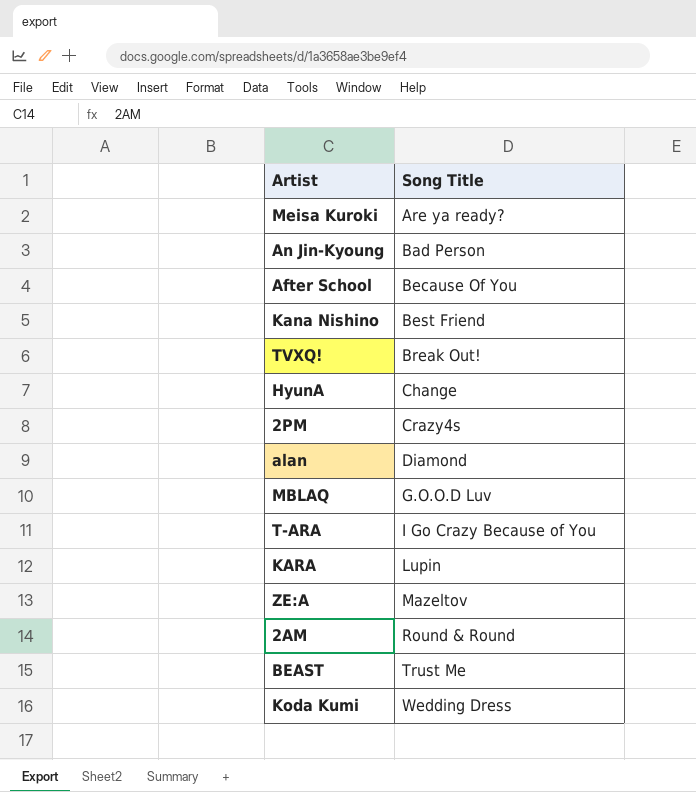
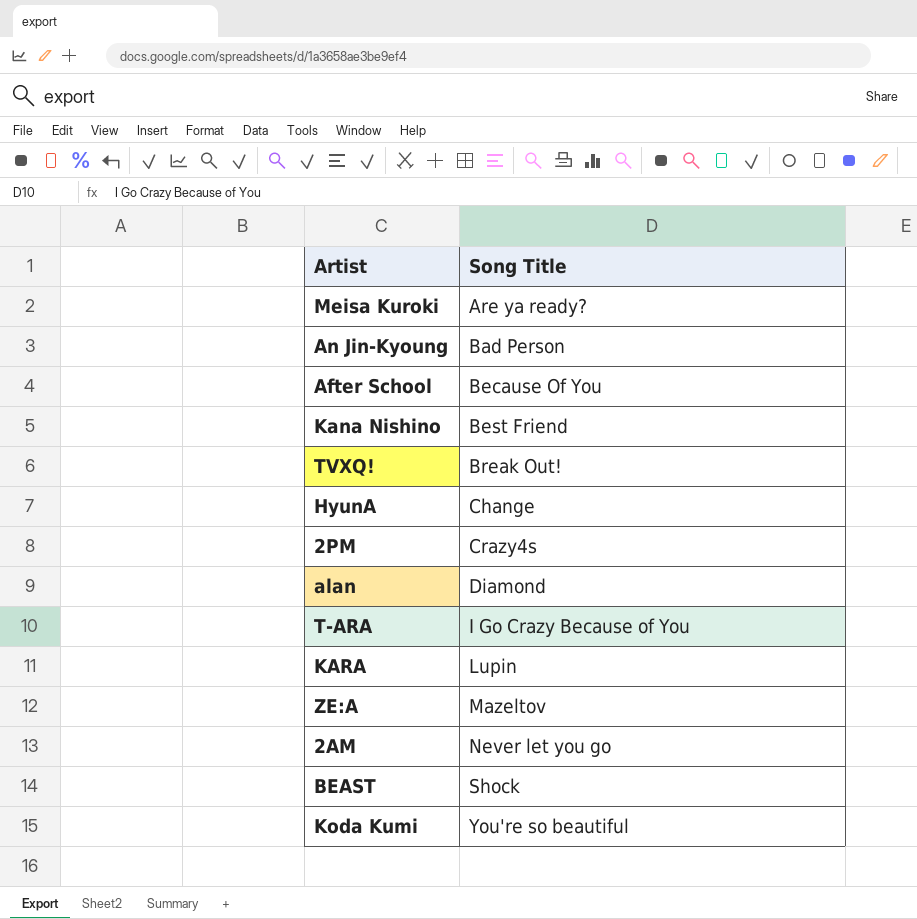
row MBLAQ: G.O.O.D Luv -> none
2AM | Song Title: Round & Round -> Never let you go
BEAST | Song Title: Trust Me -> Shock
Koda Kumi | Song Title: Wedding Dress -> You're so beautiful

